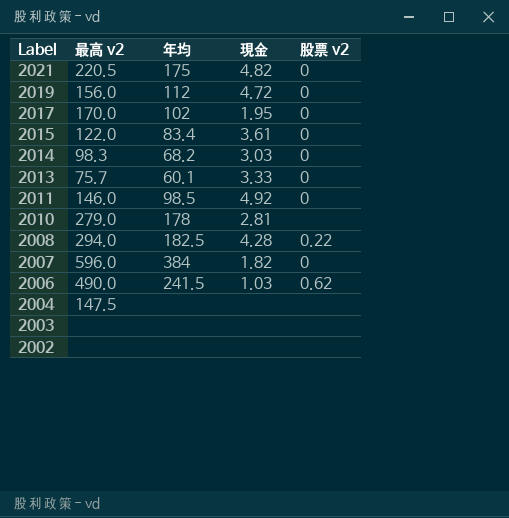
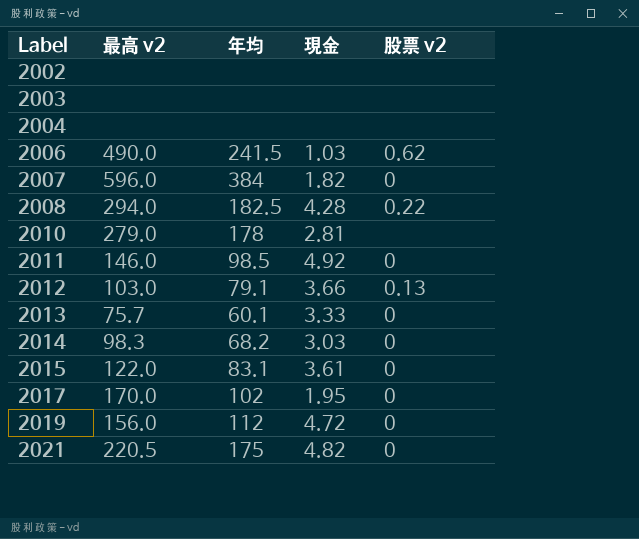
row order: Label descending -> Label ascending
2004 | 最高 v2: 147.5 -> none
row 2012: none -> 103.0 | 79.1 | 3.66 | 0.13
2015 | 年均: 83.4 -> 83.1

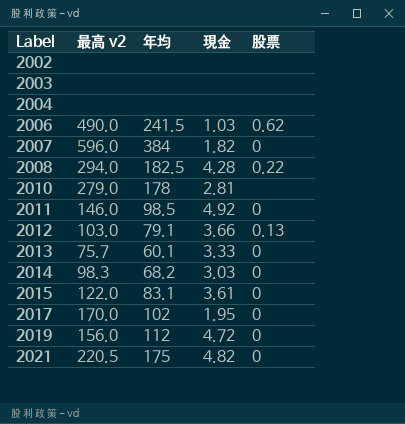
column name: 股票 v2 -> 股票

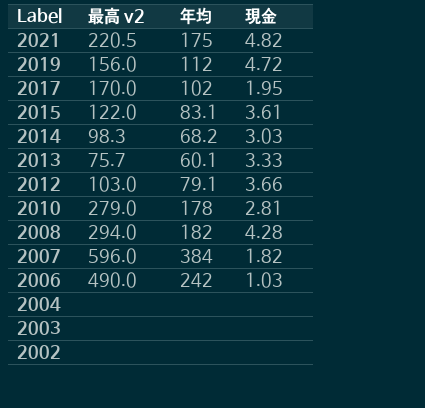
row order: Label ascending -> Label descending
column 股票 | position: 5 -> none
row 2011: 146.0 | 98.5 | 4.92 | 0 -> none
2008 | 年均: 182.5 -> 182
2006 | 年均: 241.5 -> 242

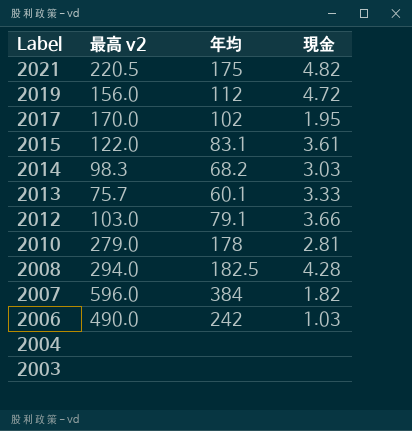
row 2002: none | none | none -> none
2008 | 年均: 182 -> 182.5

